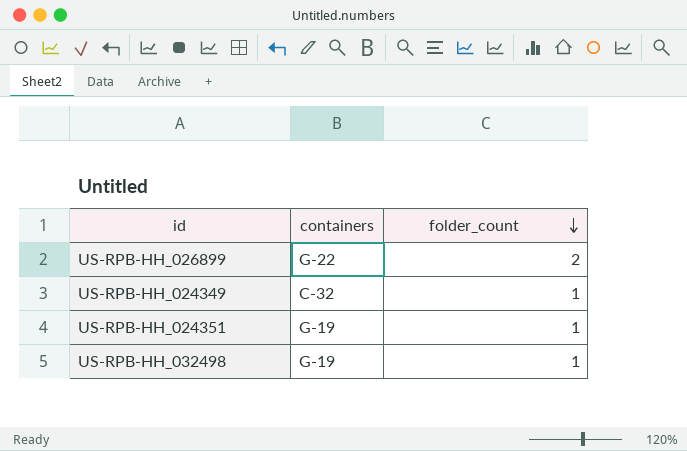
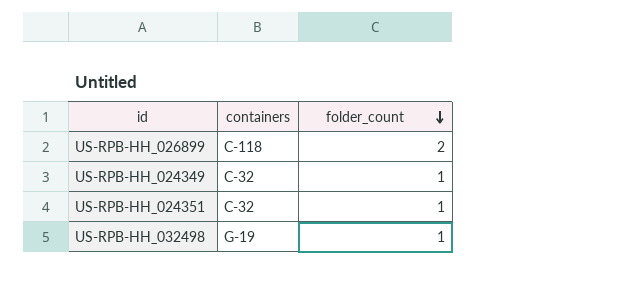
US-RPB-HH_026899 | containers: G-22 -> C-118
US-RPB-HH_024351 | containers: G-19 -> C-32

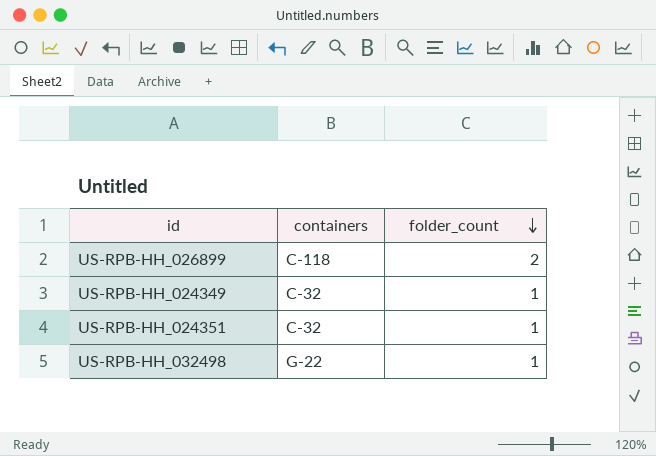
US-RPB-HH_032498 | containers: G-19 -> G-22

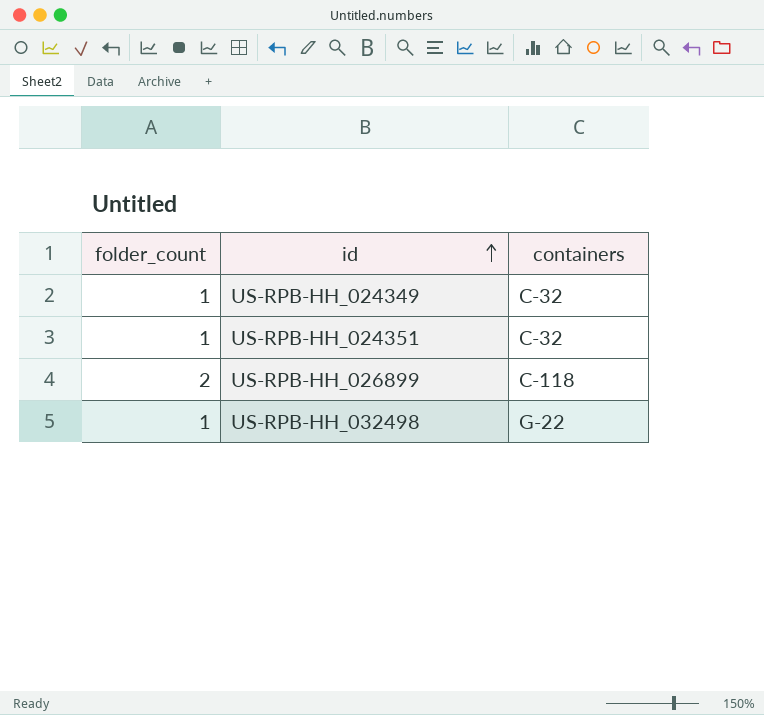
row order: folder_count descending -> id ascending
column folder_count | position: 3 -> 1

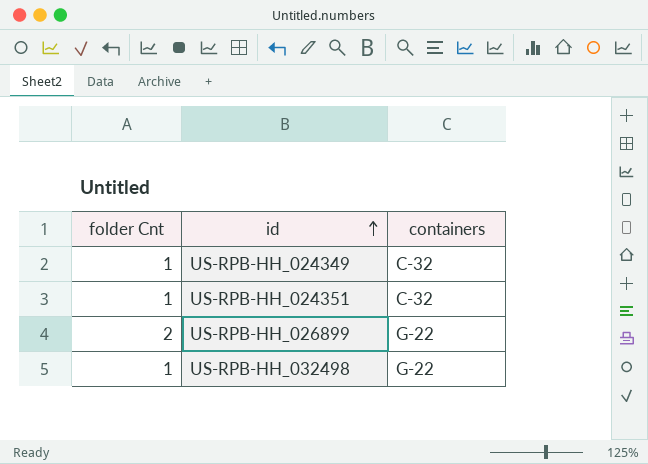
column name: folder_count -> folder Cnt
US-RPB-HH_026899 | containers: C-118 -> G-22

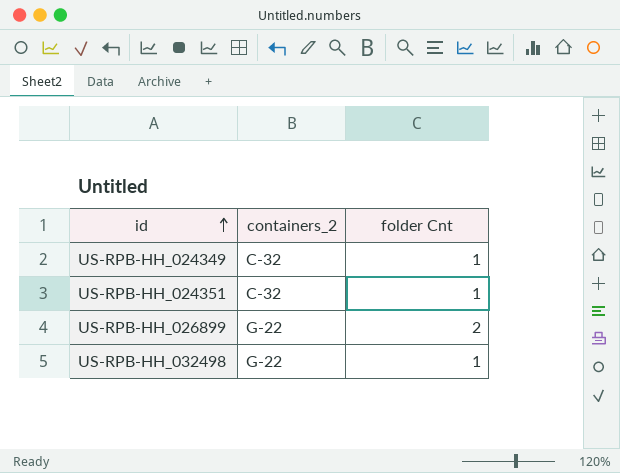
column name: containers -> containers_2
column folder Cnt | position: 1 -> 3

